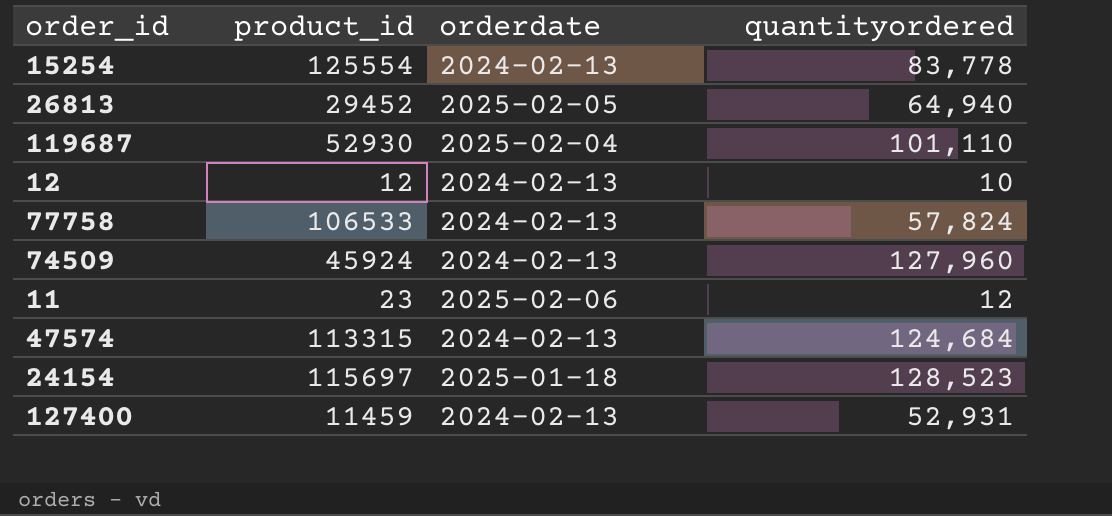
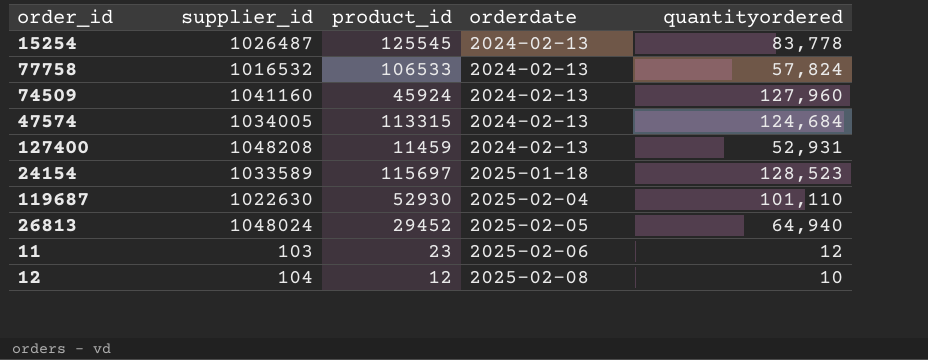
row order: none -> orderdate ascending
column supplier_id | position: none -> 2
15254 | product_id: 125554 -> 125545
12 | orderdate: 2024-02-13 -> 2025-02-08

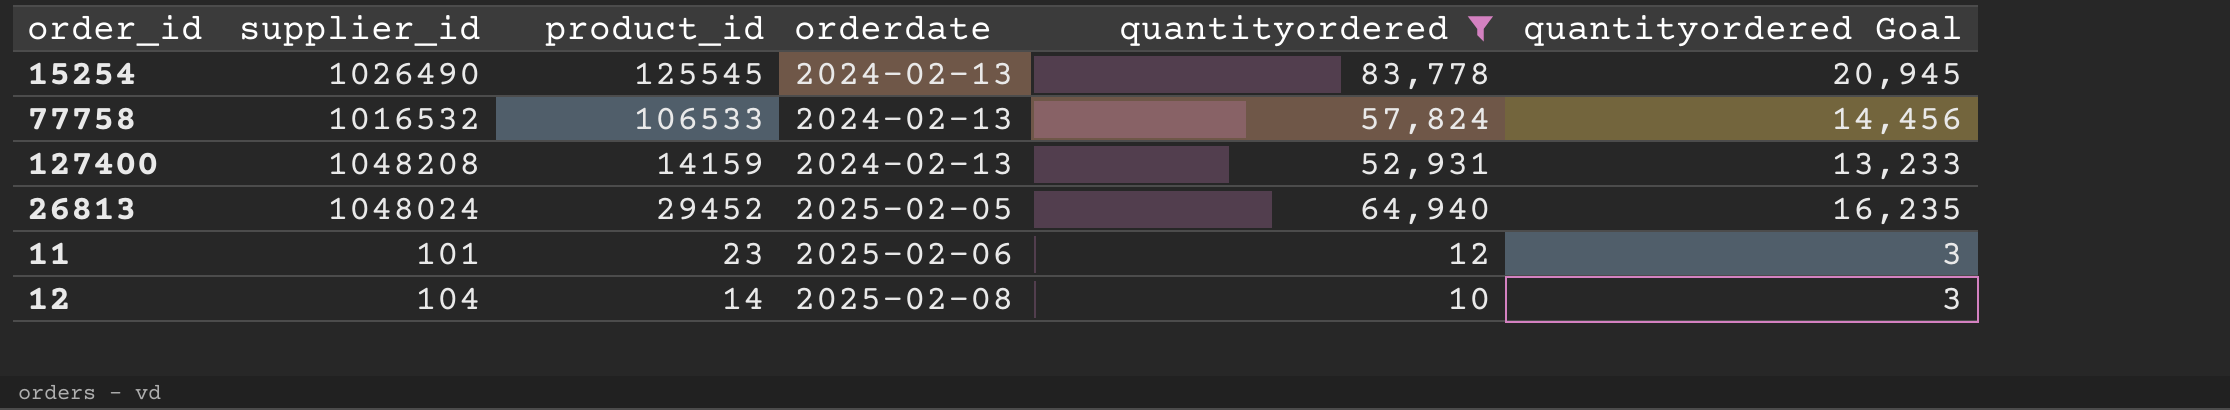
filter: none -> quantityordered <= 83,778
column quantityordered Goal | formula: none -> [quantityordered] * 0.25
15254 | supplier_id: 1026487 -> 1026490
127400 | product_id: 11459 -> 14159
11 | supplier_id: 103 -> 101
12 | product_id: 12 -> 14

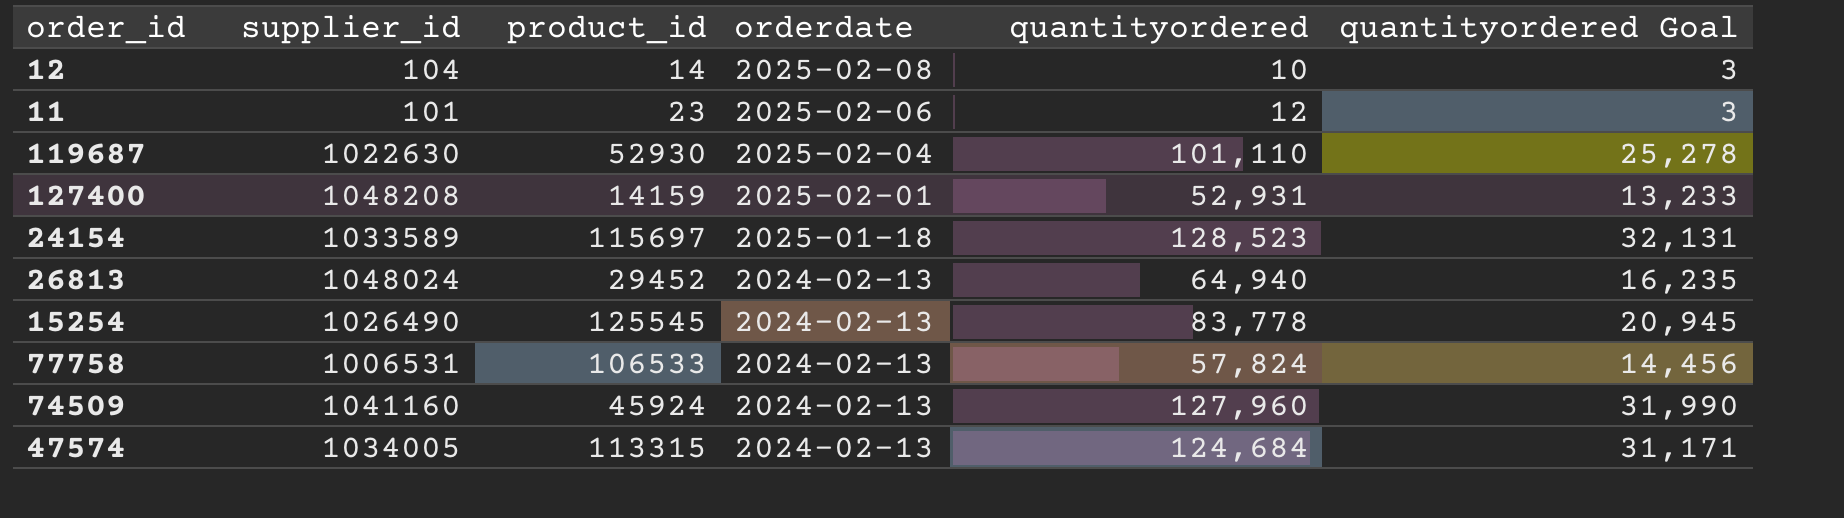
filter: quantityordered <= 83,778 -> none
row order: orderdate ascending -> orderdate descending
127400 | orderdate: 2024-02-13 -> 2025-02-01
26813 | orderdate: 2025-02-05 -> 2024-02-13
77758 | supplier_id: 1016532 -> 1006531

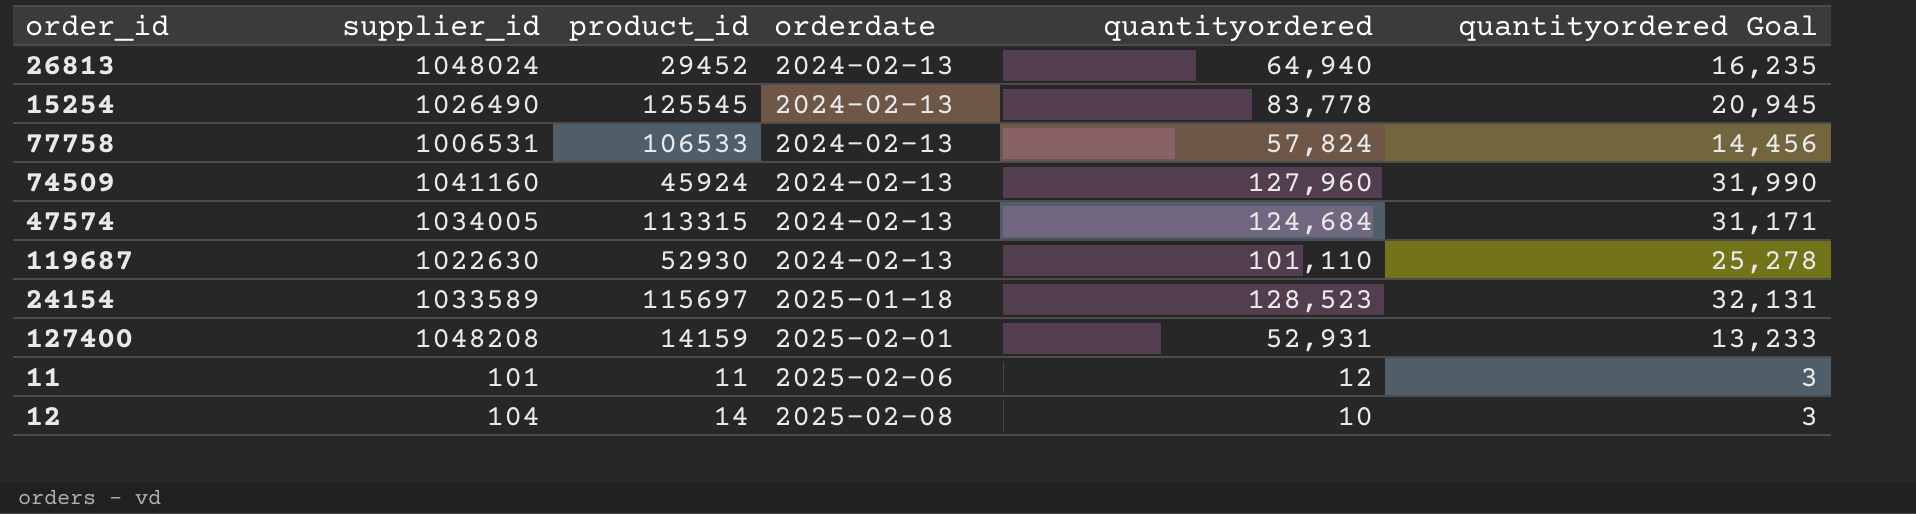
row order: orderdate descending -> orderdate ascending
119687 | orderdate: 2025-02-04 -> 2024-02-13
11 | product_id: 23 -> 11

